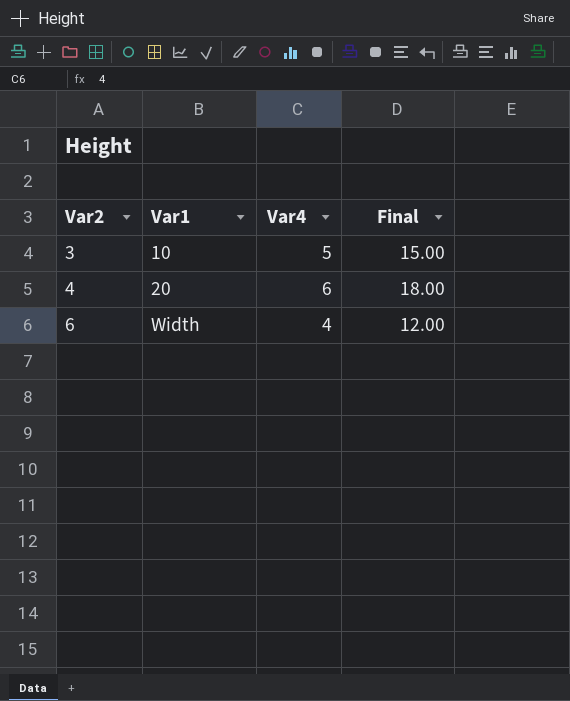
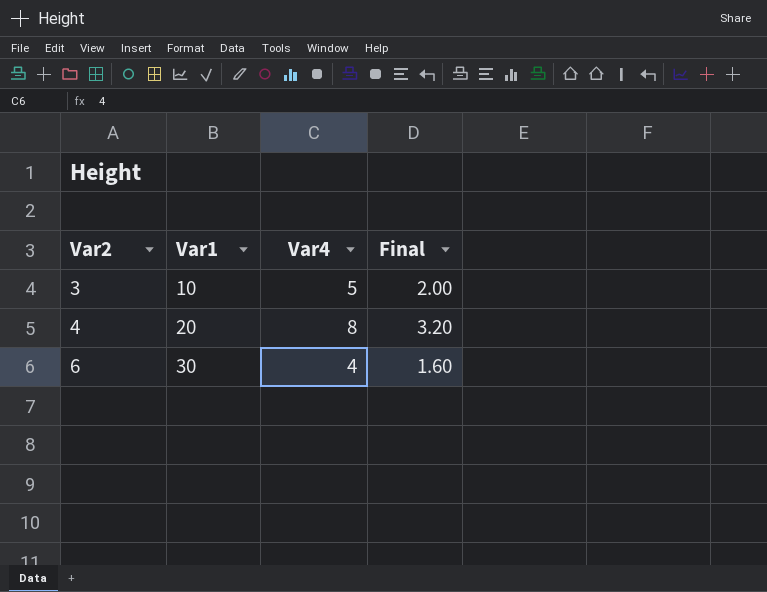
column Final | formula: [Var4] * 3 -> [Var4] * 0.4
4 | Var4: 6 -> 8
6 | Var1: Width -> 30

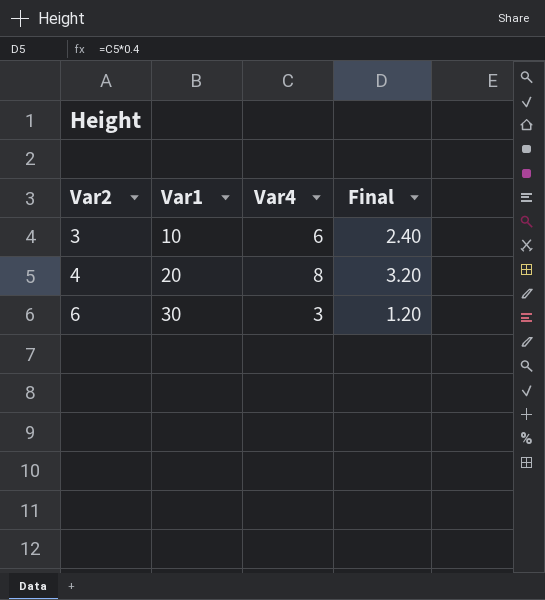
3 | Var4: 5 -> 6
3 | Final: 2.00 -> 2.40
6 | Var4: 4 -> 3
6 | Final: 1.60 -> 1.20

